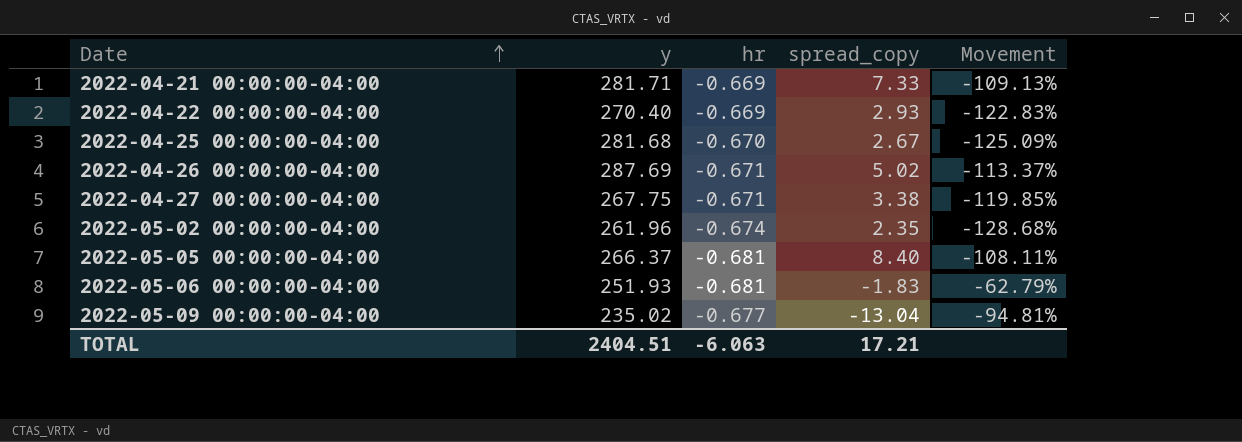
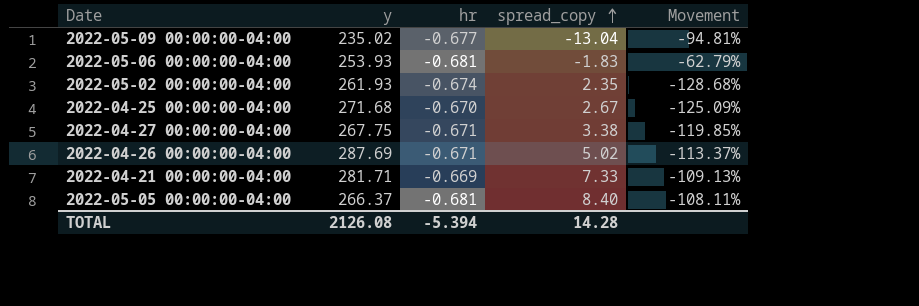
row order: Date ascending -> spread_copy ascending
row 2022-04-22 00:00:00-04:00: 270.40 | -0.669 | 2.93 | -122.83% -> none
2022-05-06 00:00:00-04:00 | y: 251.93 -> 253.93
2022-05-02 00:00:00-04:00 | y: 261.96 -> 261.93
2022-04-25 00:00:00-04:00 | y: 281.68 -> 271.68
TOTAL | y: 2404.51 -> 2126.08
TOTAL | hr: -6.063 -> -5.394
TOTAL | spread_copy: 17.21 -> 14.28

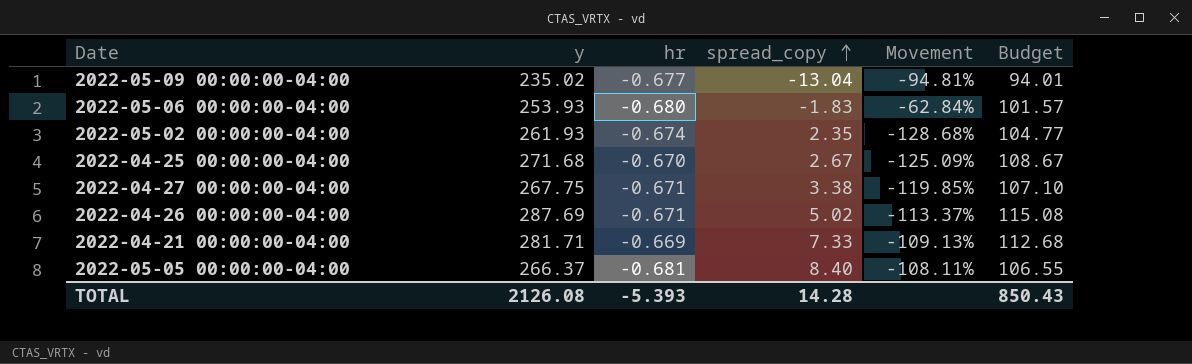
column Budget | formula: none -> [y] * 0.4
2022-05-06 00:00:00-04:00 | hr: -0.681 -> -0.680
2022-05-06 00:00:00-04:00 | Movement: -62.79% -> -62.84%
TOTAL | hr: -5.394 -> -5.393

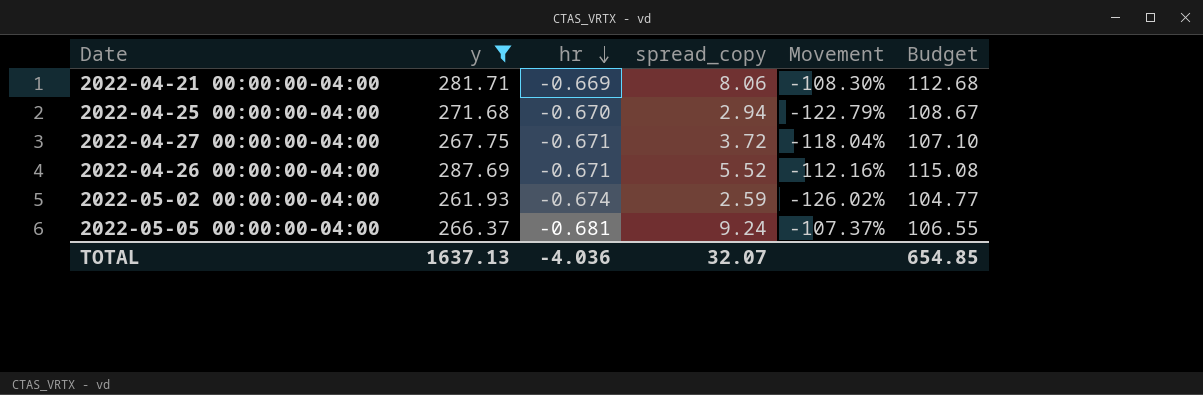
filter: none -> y >= 261.93
row order: spread_copy ascending -> hr descending
2022-04-21 00:00:00-04:00 | spread_copy: 7.33 -> 8.06
2022-04-21 00:00:00-04:00 | Movement: -109.13% -> -108.30%
2022-04-25 00:00:00-04:00 | spread_copy: 2.67 -> 2.94
2022-04-25 00:00:00-04:00 | Movement: -125.09% -> -122.79%
2022-04-27 00:00:00-04:00 | spread_copy: 3.38 -> 3.72
2022-04-27 00:00:00-04:00 | Movement: -119.85% -> -118.04%
2022-04-26 00:00:00-04:00 | spread_copy: 5.02 -> 5.52
2022-04-26 00:00:00-04:00 | Movement: -113.37% -> -112.16%
2022-05-02 00:00:00-04:00 | spread_copy: 2.35 -> 2.59
2022-05-02 00:00:00-04:00 | Movement: -128.68% -> -126.02%
2022-05-05 00:00:00-04:00 | spread_copy: 8.40 -> 9.24
2022-05-05 00:00:00-04:00 | Movement: -108.11% -> -107.37%
TOTAL | y: 2126.08 -> 1637.13
TOTAL | hr: -5.393 -> -4.036
TOTAL | spread_copy: 14.28 -> 32.07
TOTAL | Budget: 850.43 -> 654.85

